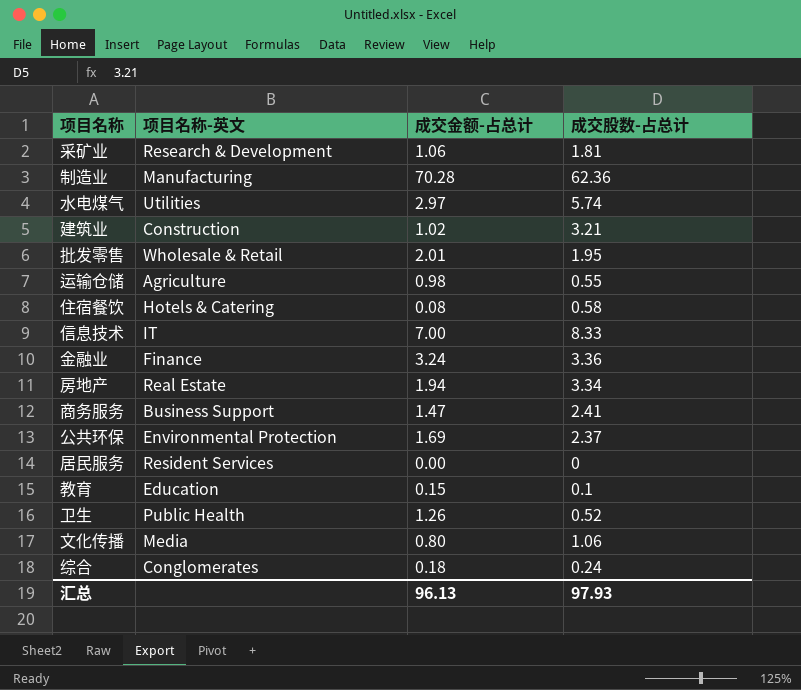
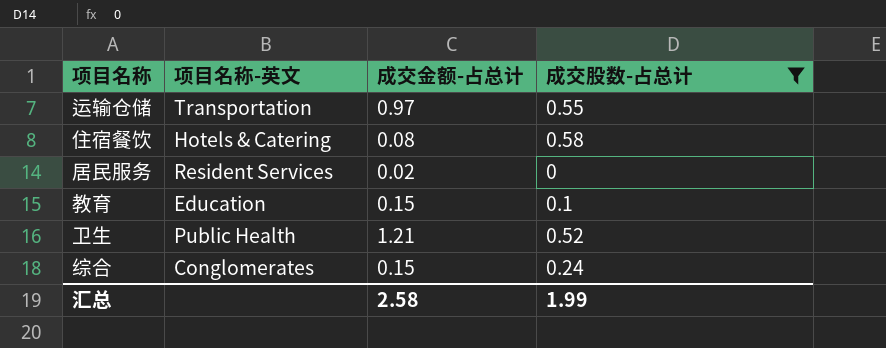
filter: none -> 成交股数-占总计 <= 0.58
运输仓储 | 项目名称-英文: Agriculture -> Transportation
运输仓储 | 成交金额-占总计: 0.98 -> 0.97
居民服务 | 成交金额-占总计: 0.00 -> 0.02
卫生 | 成交金额-占总计: 1.26 -> 1.21
综合 | 成交金额-占总计: 0.18 -> 0.15
汇总 | 成交金额-占总计: 96.13 -> 2.58
汇总 | 成交股数-占总计: 97.93 -> 1.99

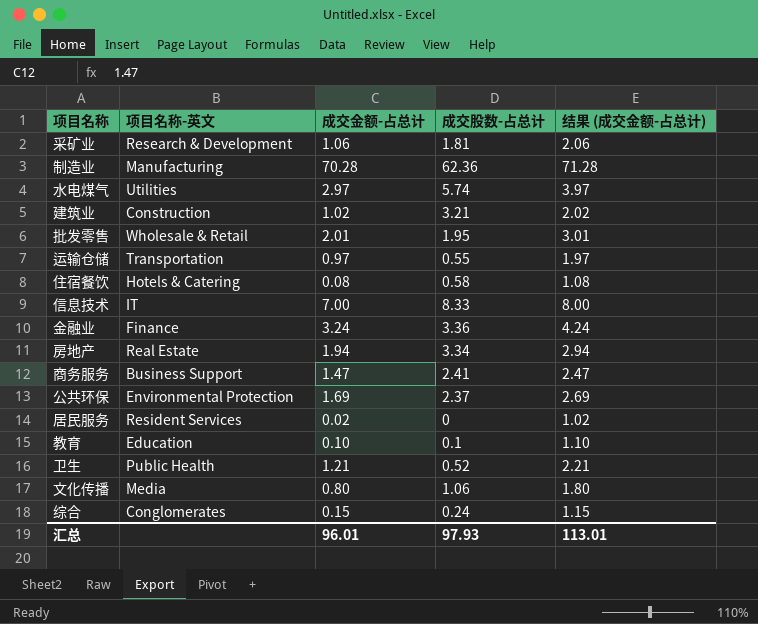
filter: 成交股数-占总计 <= 0.58 -> none
column 结果 (成交金额-占总计) | formula: none -> [成交金额-占总计] + 1
教育 | 成交金额-占总计: 0.15 -> 0.10
汇总 | 成交金额-占总计: 2.58 -> 96.01
汇总 | 成交股数-占总计: 1.99 -> 97.93

